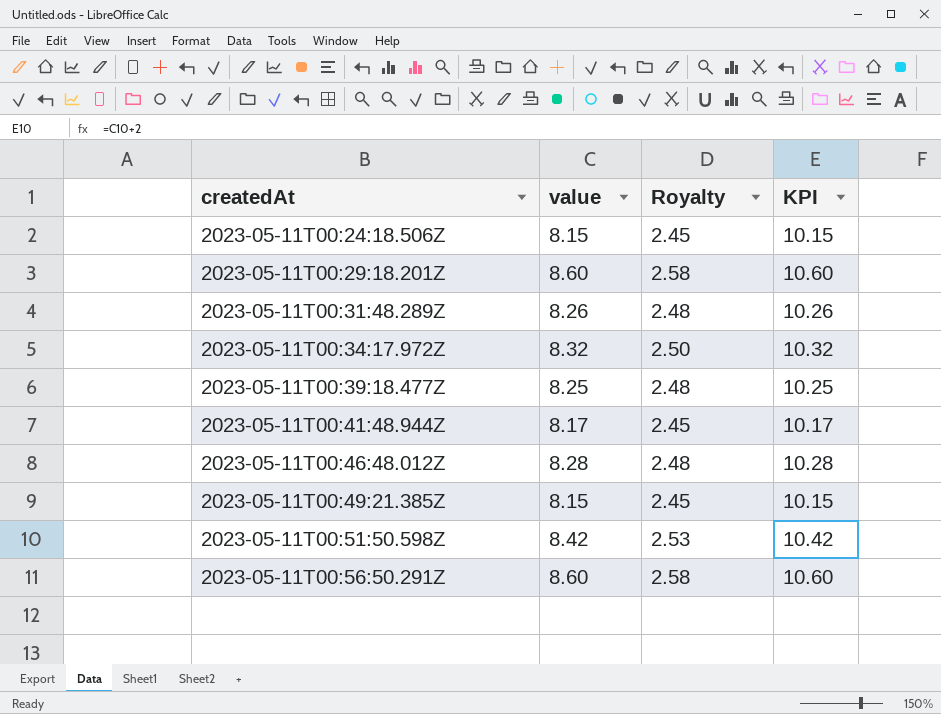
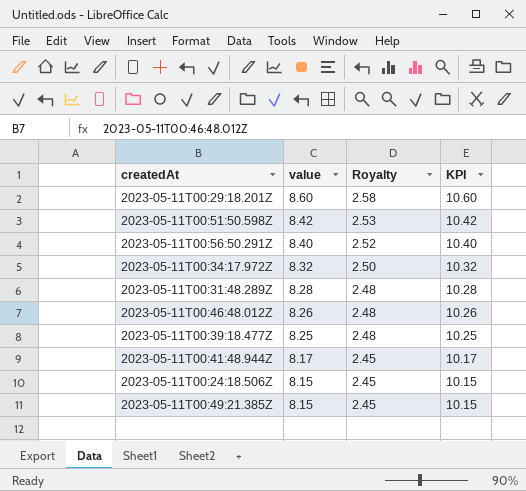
row order: createdAt ascending -> value descending
2023-05-11T00:56:50.291Z | value: 8.60 -> 8.40
2023-05-11T00:56:50.291Z | Royalty: 2.58 -> 2.52
2023-05-11T00:56:50.291Z | KPI: 10.60 -> 10.40
2023-05-11T00:31:48.289Z | value: 8.26 -> 8.28
2023-05-11T00:31:48.289Z | KPI: 10.26 -> 10.28
2023-05-11T00:46:48.012Z | value: 8.28 -> 8.26
2023-05-11T00:46:48.012Z | KPI: 10.28 -> 10.26

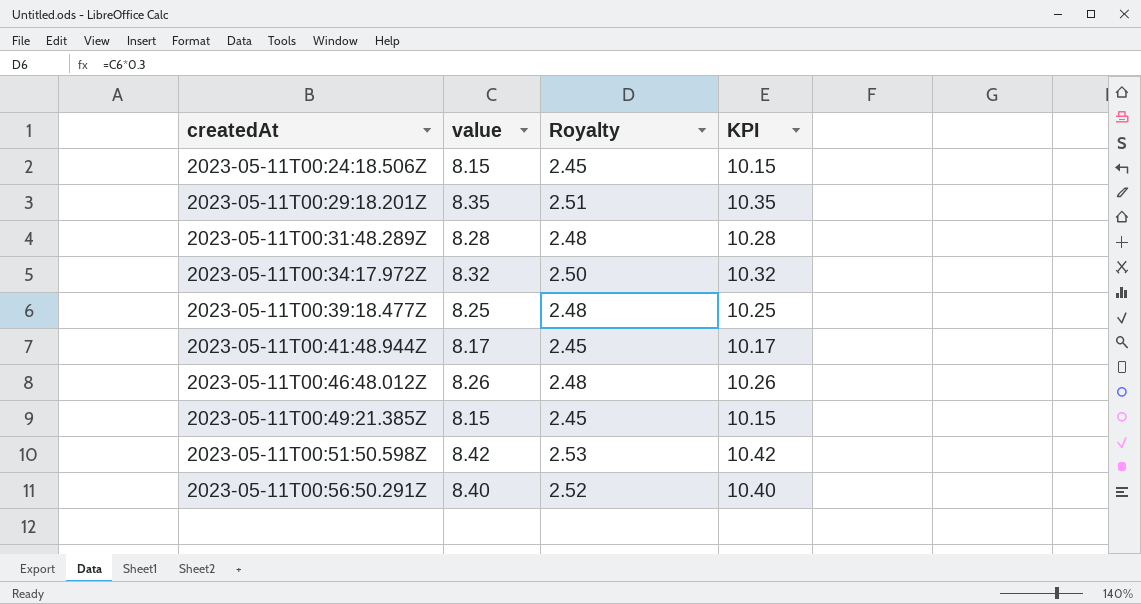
row order: value descending -> createdAt ascending
2023-05-11T00:29:18.201Z | value: 8.60 -> 8.35
2023-05-11T00:29:18.201Z | Royalty: 2.58 -> 2.51
2023-05-11T00:29:18.201Z | KPI: 10.60 -> 10.35

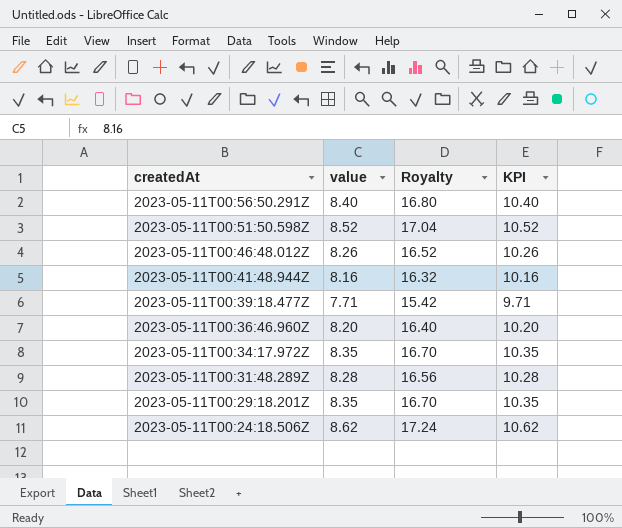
row order: createdAt ascending -> createdAt descending
column Royalty | formula: [value] * 0.3 -> [value] * 2
row 2023-05-11T00:49:21.385Z: 8.15 | 2.45 | 10.15 -> none
2023-05-11T00:51:50.598Z | value: 8.42 -> 8.52
2023-05-11T00:51:50.598Z | KPI: 10.42 -> 10.52
2023-05-11T00:41:48.944Z | value: 8.17 -> 8.16
2023-05-11T00:41:48.944Z | KPI: 10.17 -> 10.16
2023-05-11T00:39:18.477Z | value: 8.25 -> 7.71
2023-05-11T00:39:18.477Z | KPI: 10.25 -> 9.71
row 2023-05-11T00:36:46.960Z: none -> 8.20 | 16.40 | 10.20
2023-05-11T00:34:17.972Z | value: 8.32 -> 8.35
2023-05-11T00:34:17.972Z | KPI: 10.32 -> 10.35
2023-05-11T00:24:18.506Z | value: 8.15 -> 8.62
2023-05-11T00:24:18.506Z | KPI: 10.15 -> 10.62

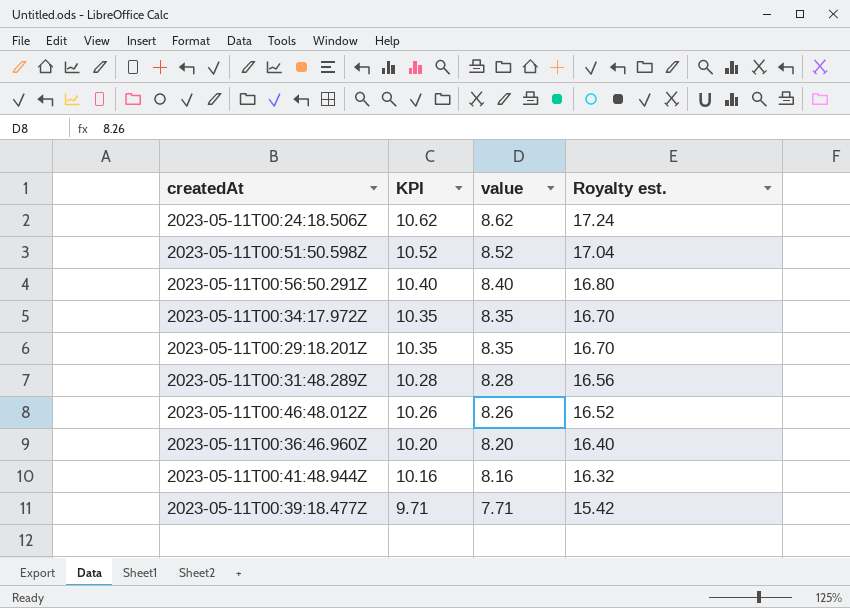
row order: createdAt descending -> KPI descending
column KPI | position: 4 -> 2
column name: Royalty -> Royalty est.

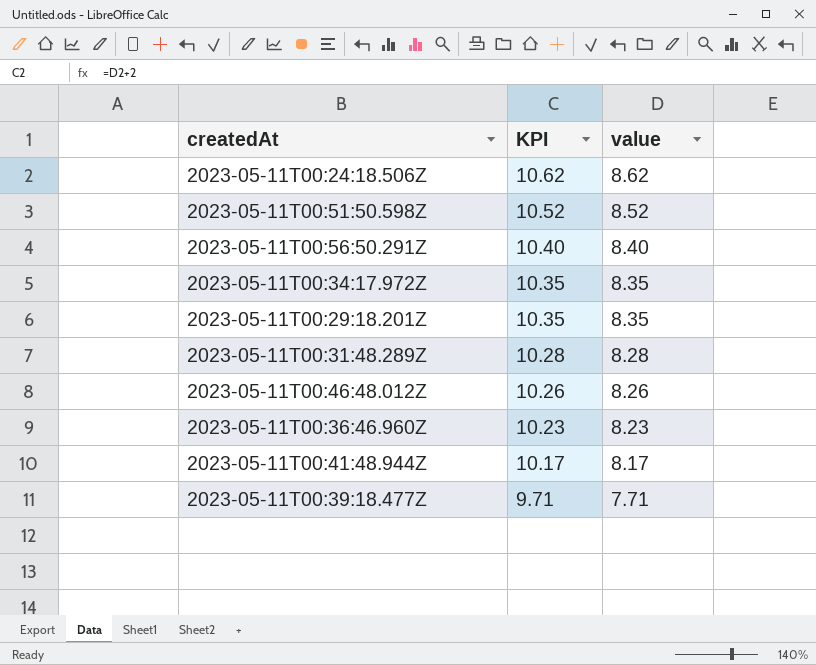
column Royalty est. | formula: [value] * 2 -> none
2023-05-11T00:36:46.960Z | KPI: 10.20 -> 10.23
2023-05-11T00:36:46.960Z | value: 8.20 -> 8.23
2023-05-11T00:41:48.944Z | KPI: 10.16 -> 10.17
2023-05-11T00:41:48.944Z | value: 8.16 -> 8.17

